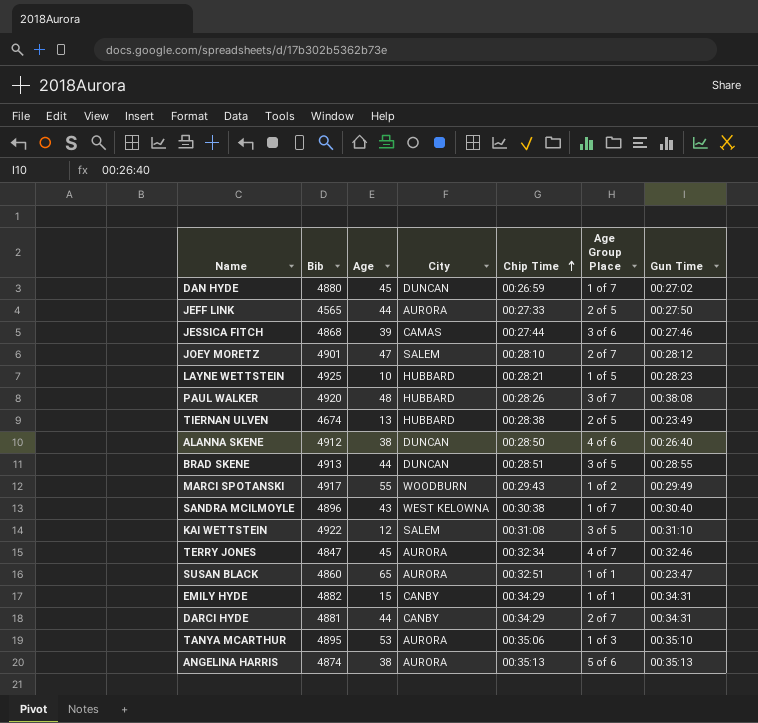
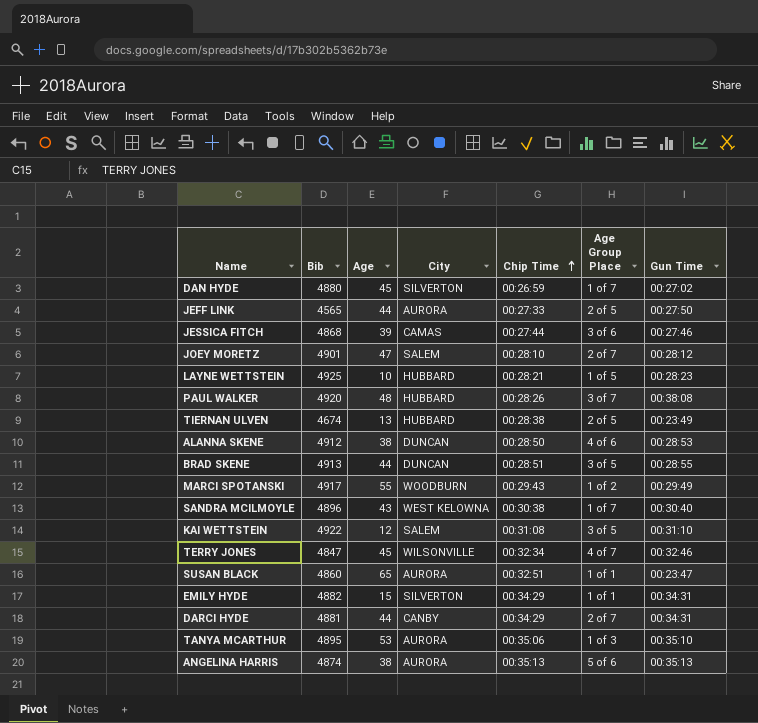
DAN HYDE | City: DUNCAN -> SILVERTON
ALANNA SKENE | Gun Time: 00:26:40 -> 00:28:53
TERRY JONES | City: AURORA -> WILSONVILLE
EMILY HYDE | City: CANBY -> SILVERTON

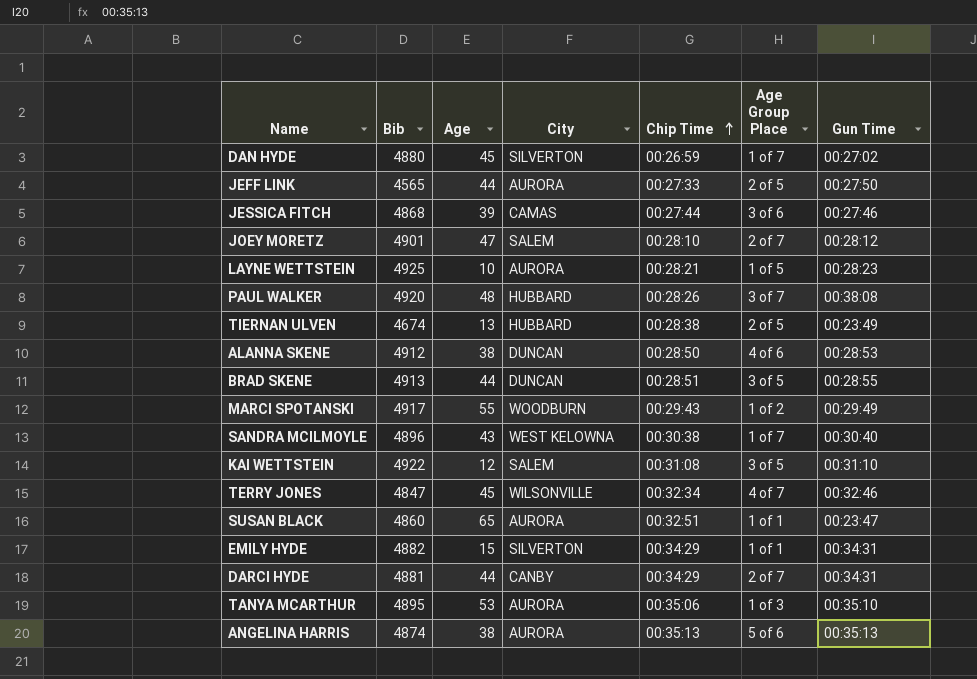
LAYNE WETTSTEIN | City: HUBBARD -> AURORA

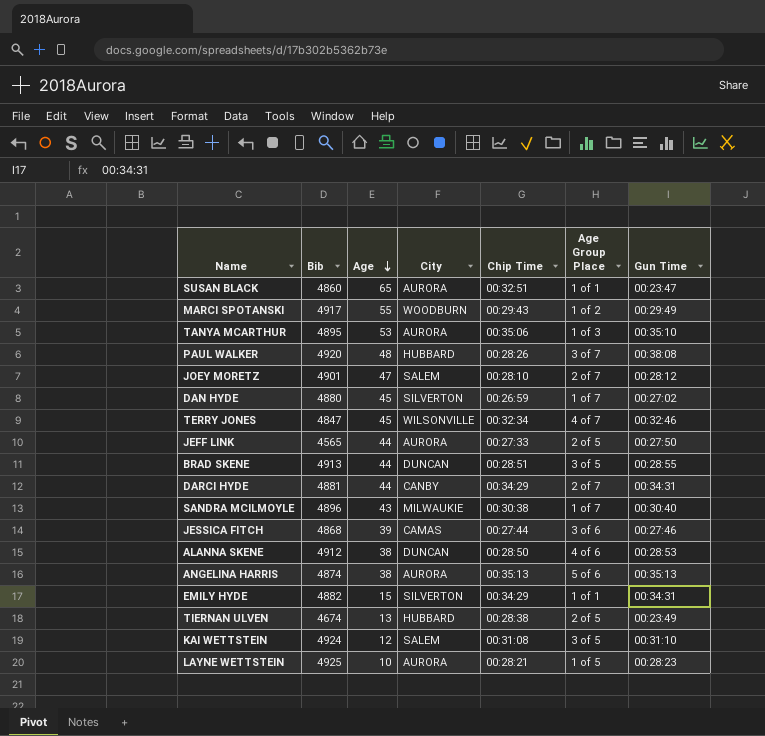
row order: Chip Time ascending -> Age descending
SANDRA MCILMOYLE | City: WEST KELOWNA -> MILWAUKIE
KAI WETTSTEIN | Bib: 4922 -> 4924

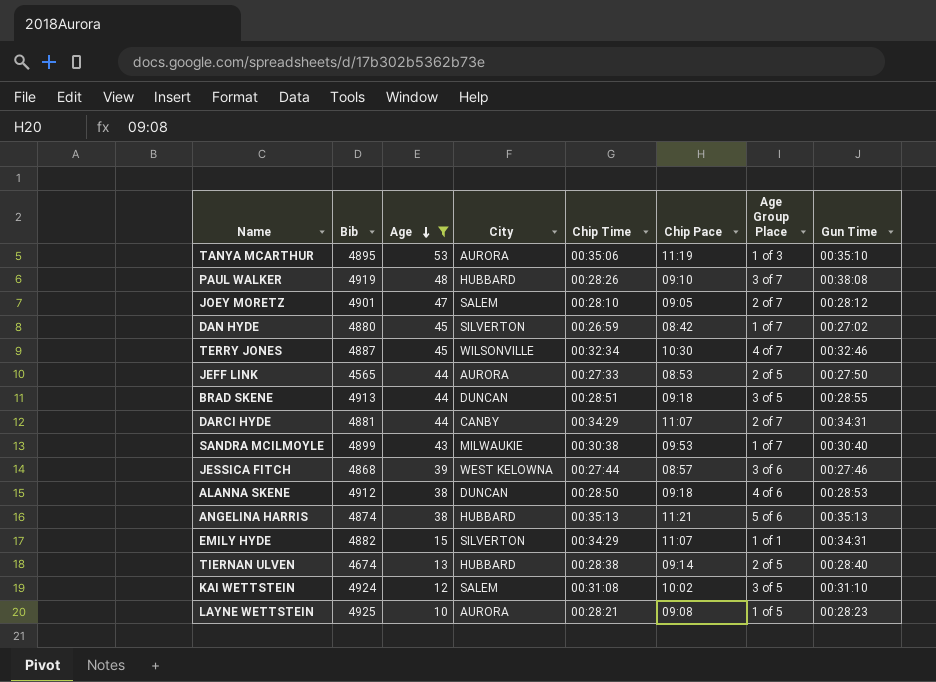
filter: none -> Age <= 53
column Chip Pace | position: none -> 6
PAUL WALKER | Bib: 4920 -> 4919
TERRY JONES | Bib: 4847 -> 4887
SANDRA MCILMOYLE | Bib: 4896 -> 4899
JESSICA FITCH | City: CAMAS -> WEST KELOWNA
ANGELINA HARRIS | City: AURORA -> HUBBARD
TIERNAN ULVEN | Gun Time: 00:23:49 -> 00:28:40

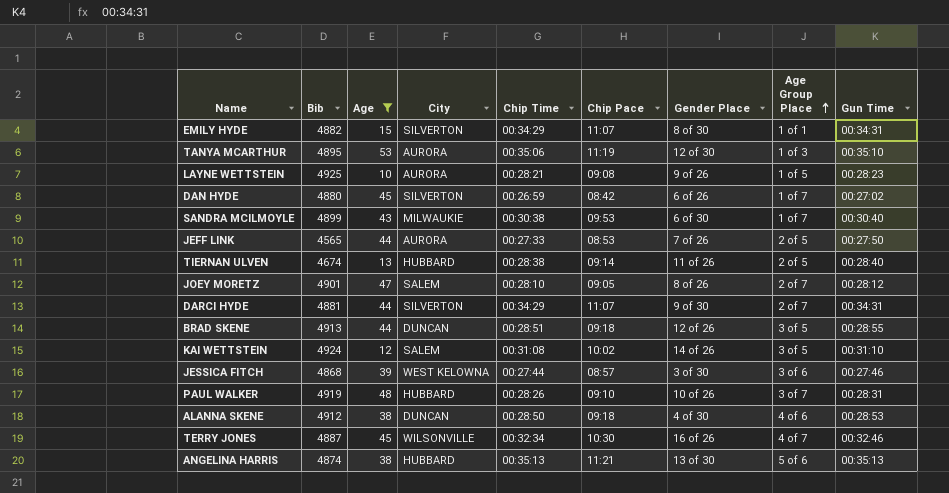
row order: Age descending -> Age Group Place ascending
column Gender Place | position: none -> 7
DARCI HYDE | City: CANBY -> SILVERTON
PAUL WALKER | Gun Time: 00:38:08 -> 00:28:31

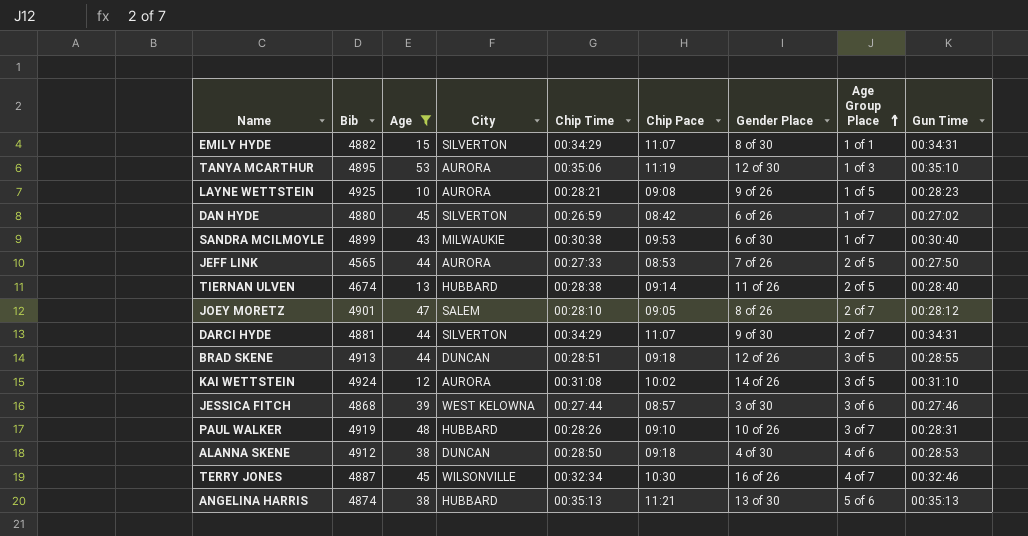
KAI WETTSTEIN | City: SALEM -> AURORA

